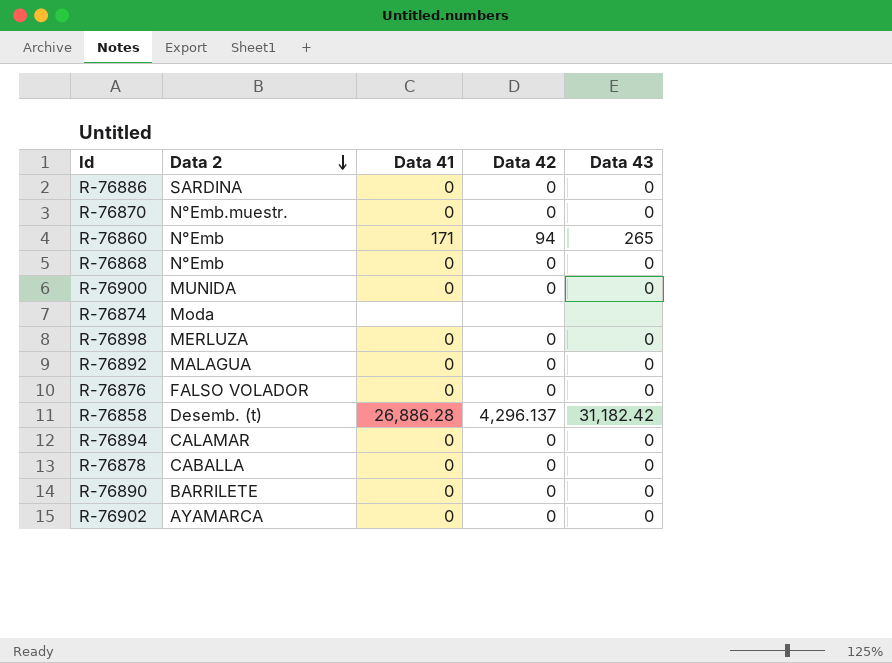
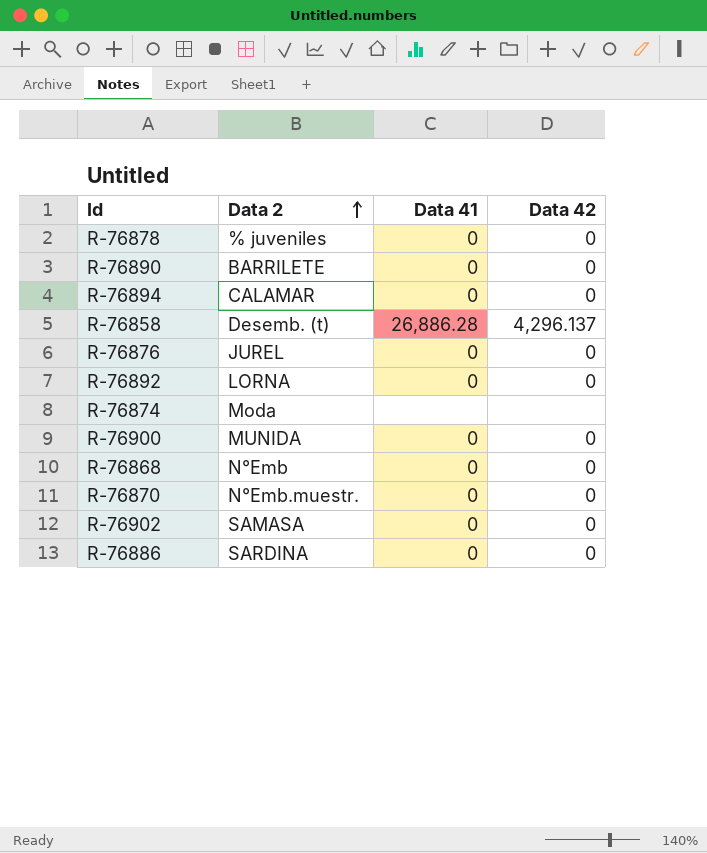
row order: Data 2 descending -> Data 2 ascending
column Data 43 | position: 5 -> none
row R-76860: N°Emb | 171 | 94 | 265 -> none
row R-76898: MERLUZA | 0 | 0 | 0 -> none
R-76878 | Data 2: CABALLA -> % juveniles
R-76876 | Data 2: FALSO VOLADOR -> JUREL
R-76892 | Data 2: MALAGUA -> LORNA
R-76902 | Data 2: AYAMARCA -> SAMASA

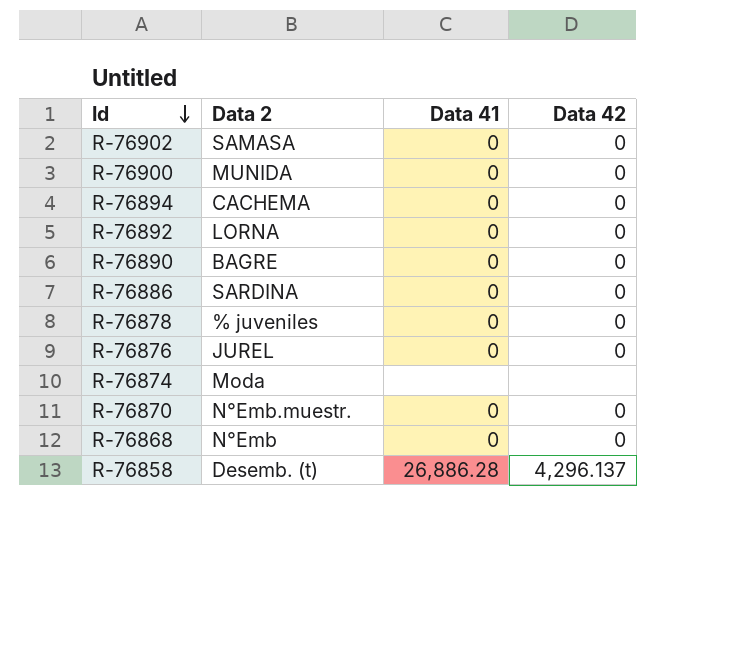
row order: Data 2 ascending -> Id descending
R-76894 | Data 2: CALAMAR -> CACHEMA
R-76890 | Data 2: BARRILETE -> BAGRE

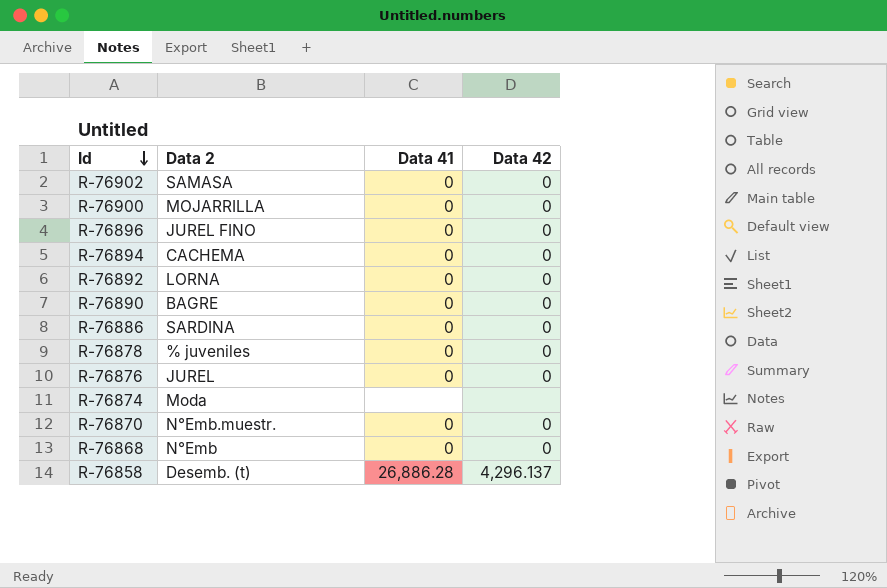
R-76900 | Data 2: MUNIDA -> MOJARRILLA
row R-76896: none -> JUREL FINO | 0 | 0

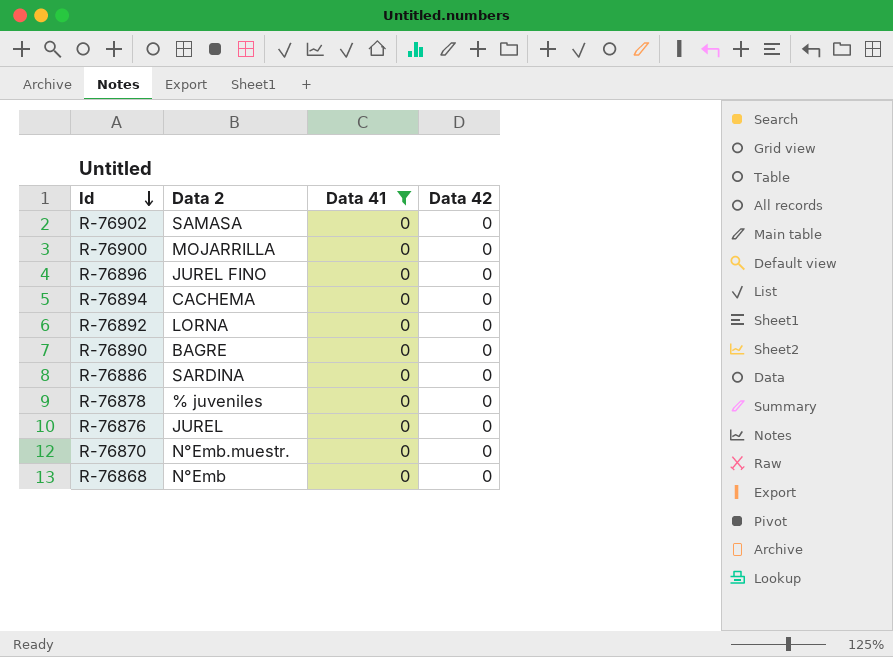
filter: none -> Data 41 = 0

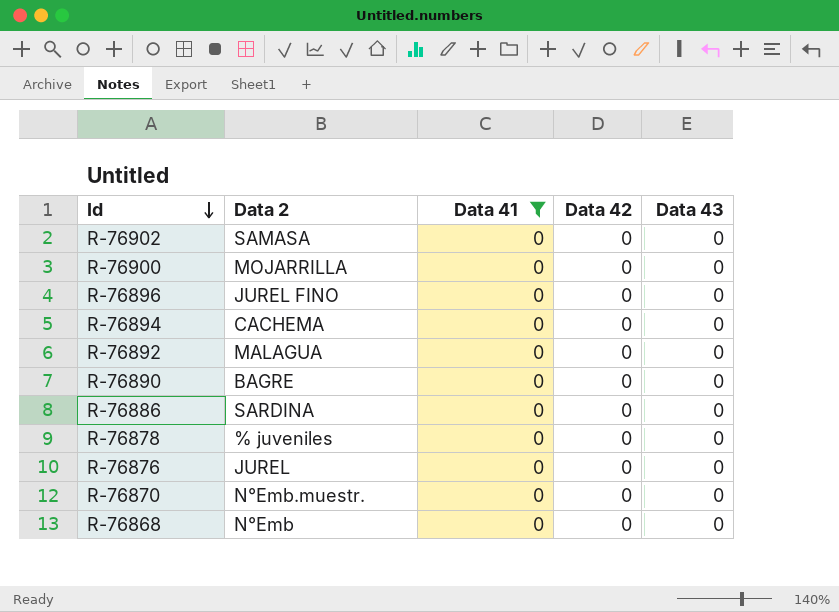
column Data 43 | position: none -> 5
R-76892 | Data 2: LORNA -> MALAGUA

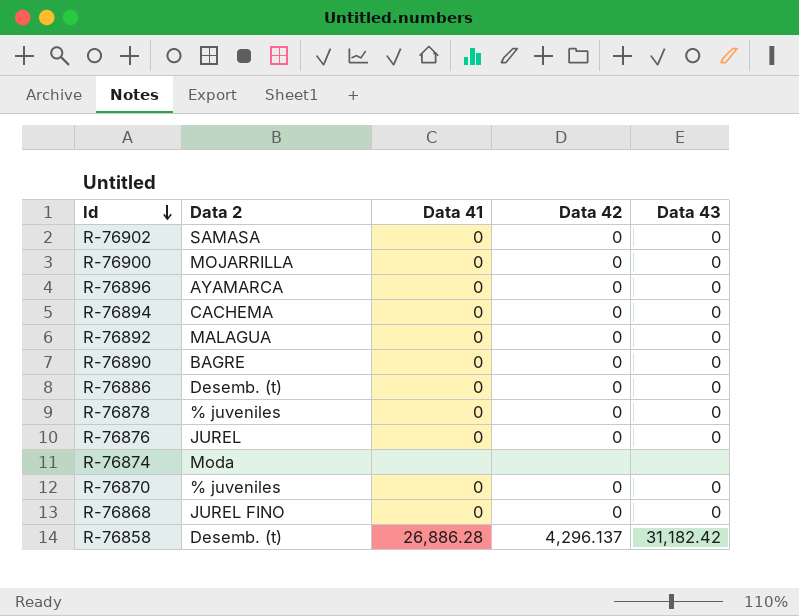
filter: Data 41 = 0 -> none
R-76896 | Data 2: JUREL FINO -> AYAMARCA
R-76886 | Data 2: SARDINA -> Desemb. (t)
R-76870 | Data 2: N°Emb.muestr. -> % juveniles
R-76868 | Data 2: N°Emb -> JUREL FINO

